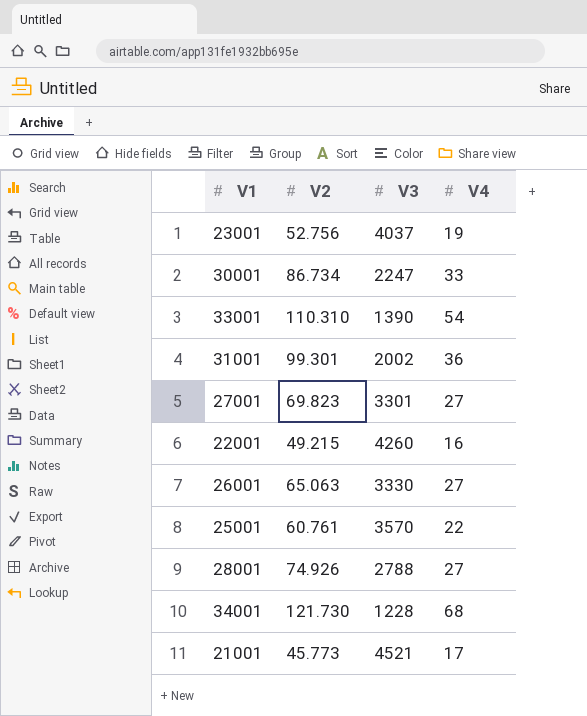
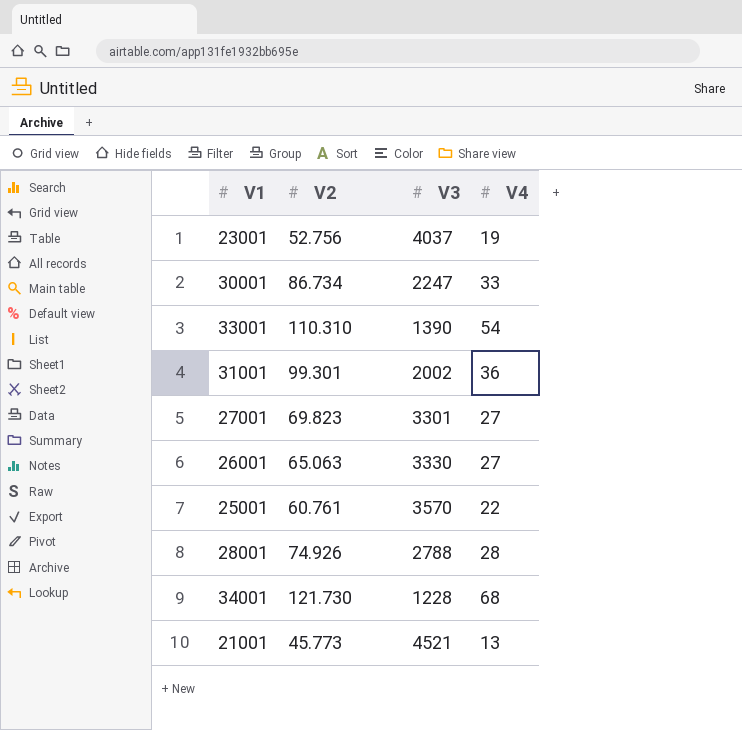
row 22001: 49.215 | 4260 | 16 -> none
28001 | V4: 27 -> 28
21001 | V4: 17 -> 13

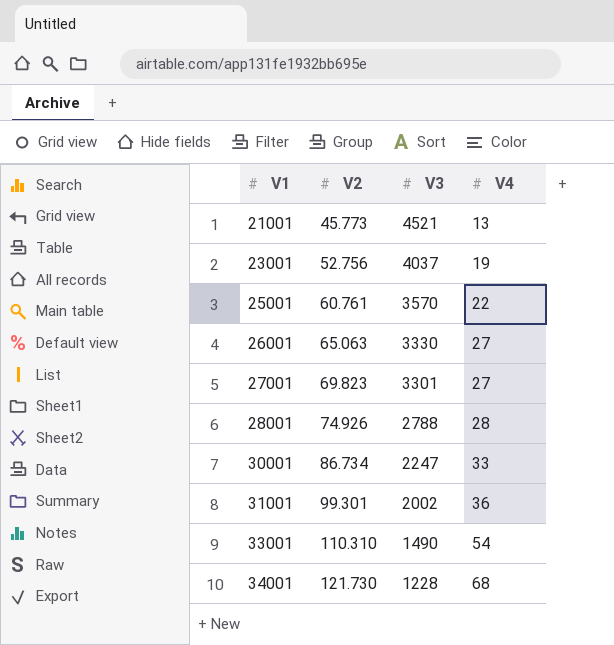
row order: none -> V1 ascending
33001 | V3: 1390 -> 1490

